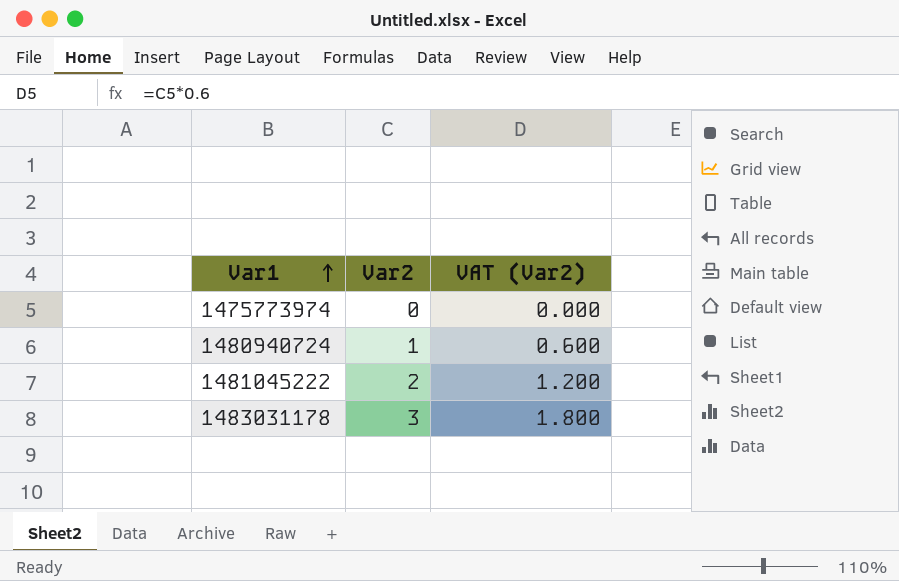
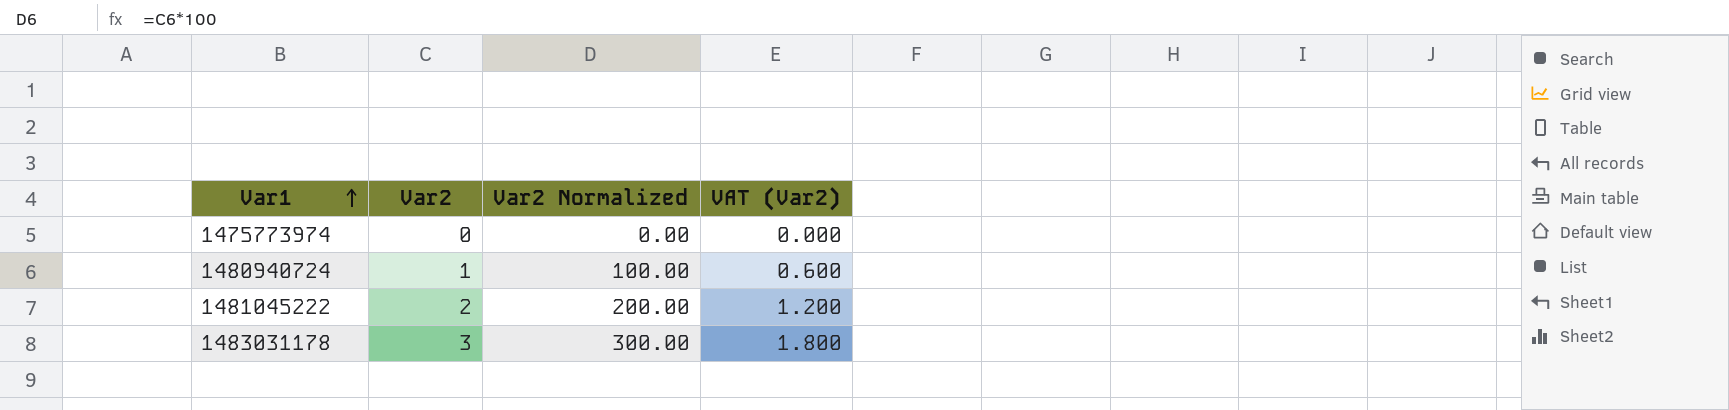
column Var2 Normalized | formula: none -> [Var2] * 100

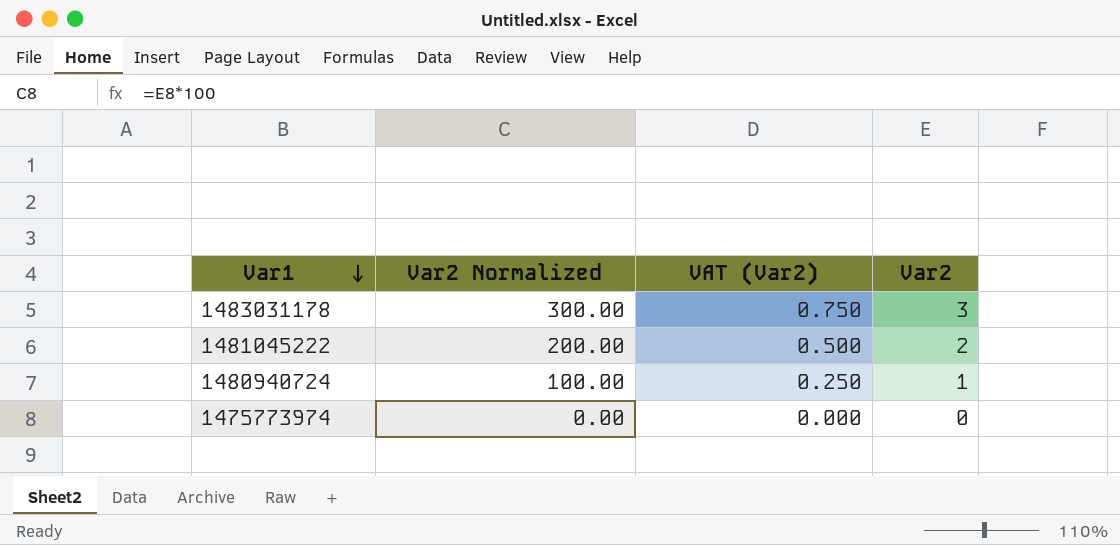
row order: Var1 ascending -> Var1 descending
column VAT (Var2) | formula: [Var2] * 0.6 -> [Var2] * 0.25
column Var2 | position: 2 -> 4

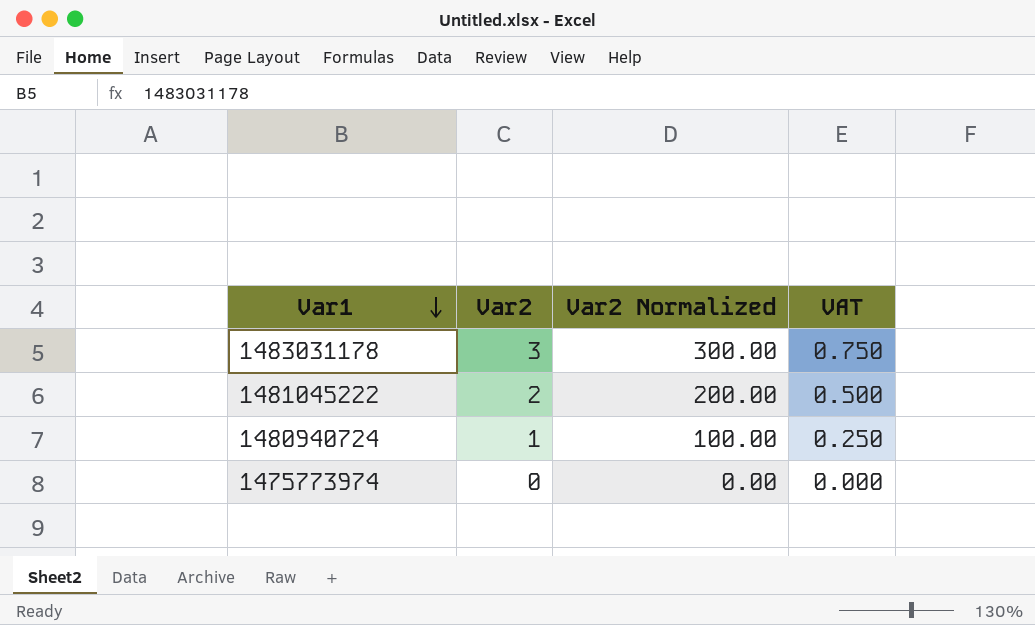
column Var2 | position: 4 -> 2
column name: VAT (Var2) -> VAT

